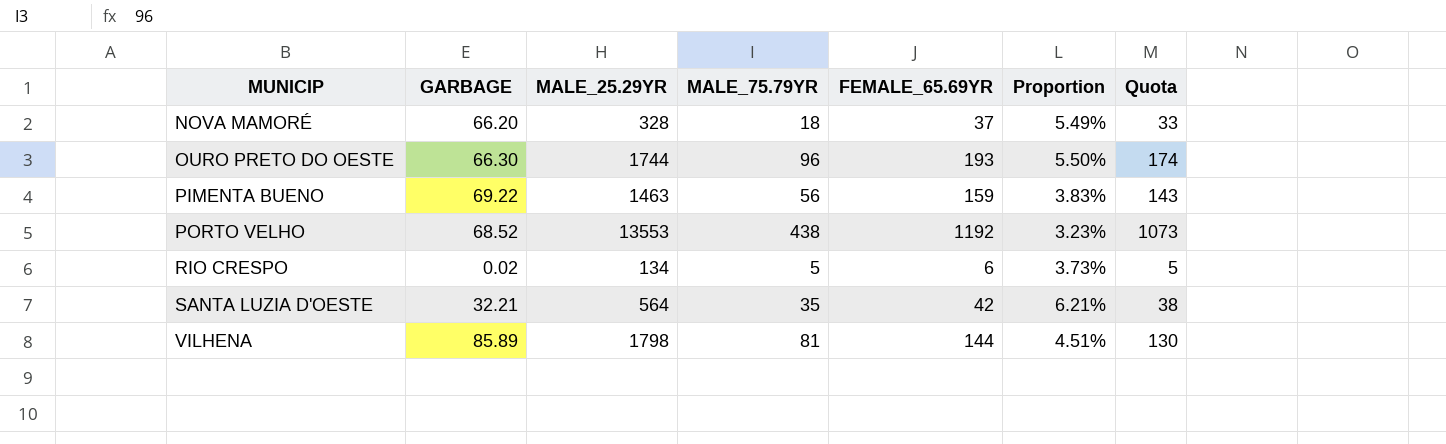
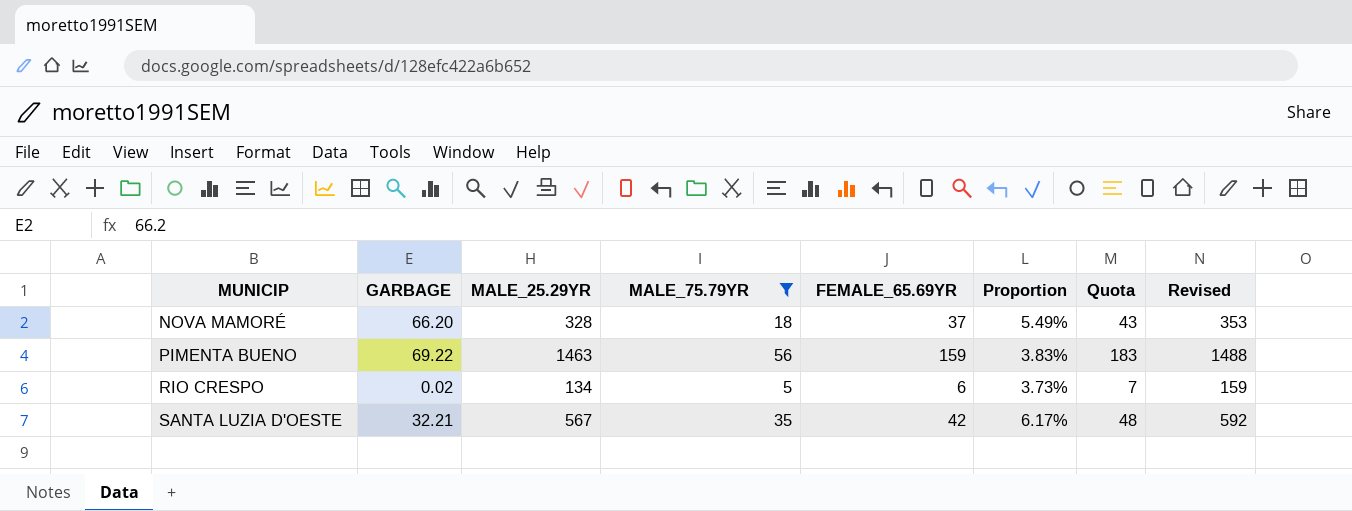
filter: none -> MALE_75.79YR <= 56
column Quota | formula: [FEMALE_65.69YR] * 0.9 -> [FEMALE_65.69YR] * 1.15
column Revised | formula: none -> [MALE_25.29YR] + 25
SANTA LUZIA D'OESTE | MALE_25.29YR: 564 -> 567
SANTA LUZIA D'OESTE | Proportion: 6.21% -> 6.17%

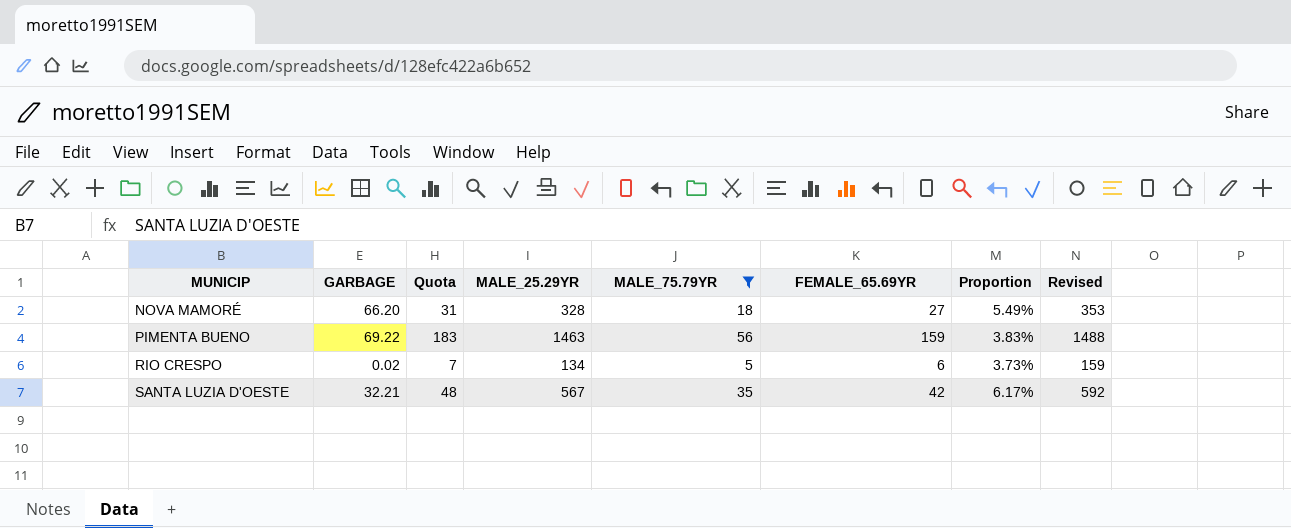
column Quota | position: 7 -> 3
NOVA MAMORÉ | Quota: 43 -> 31
NOVA MAMORÉ | FEMALE_65.69YR: 37 -> 27

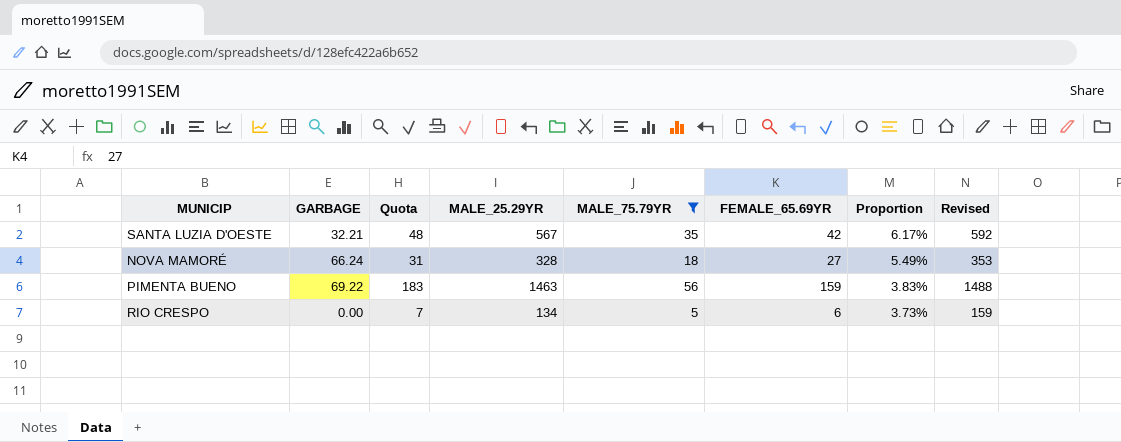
row order: MUNICIP ascending -> Proportion descending
NOVA MAMORÉ | GARBAGE: 66.20 -> 66.24
RIO CRESPO | GARBAGE: 0.02 -> 0.00

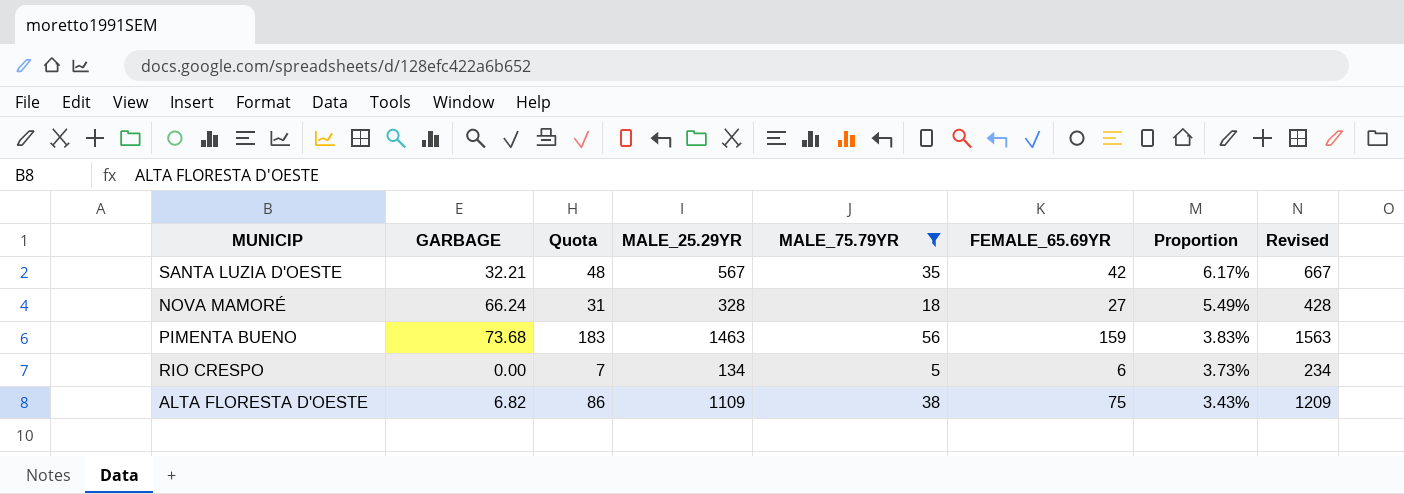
column Revised | formula: [MALE_25.29YR] + 25 -> [MALE_25.29YR] + 100
PIMENTA BUENO | GARBAGE: 69.22 -> 73.68
row ALTA FLORESTA D'OESTE: none -> 6.82 | 86 | 1109 | 38 | 75 | 3.43% | 1209

